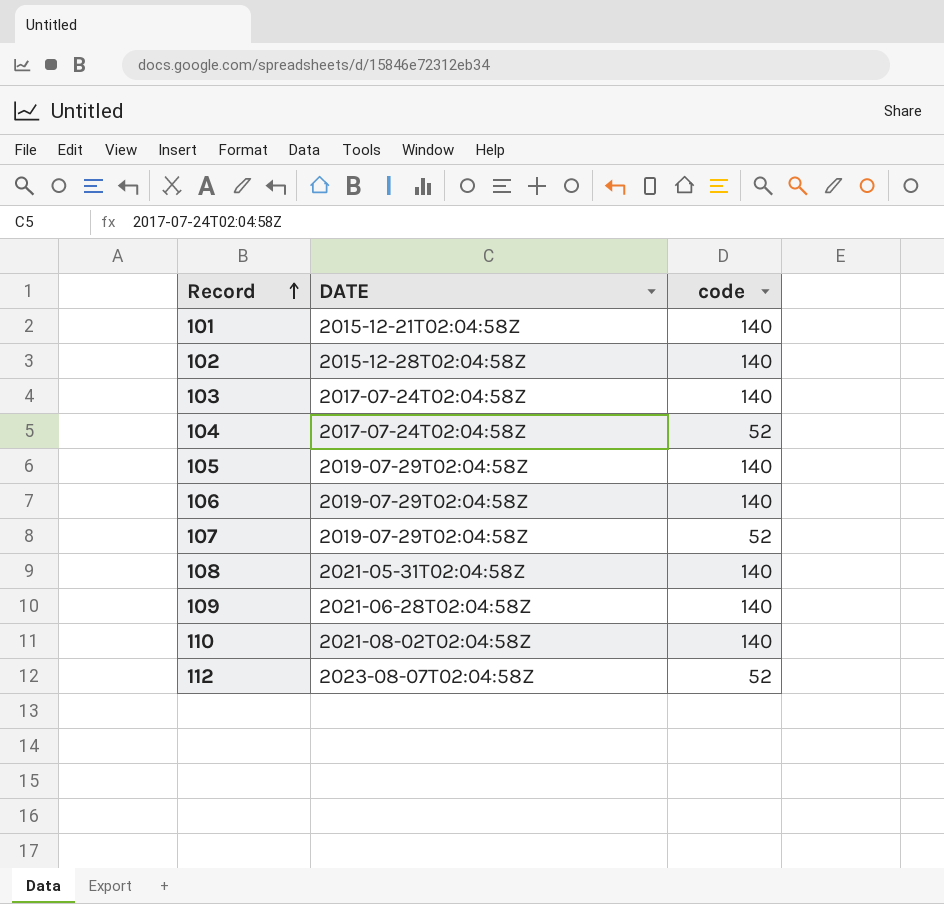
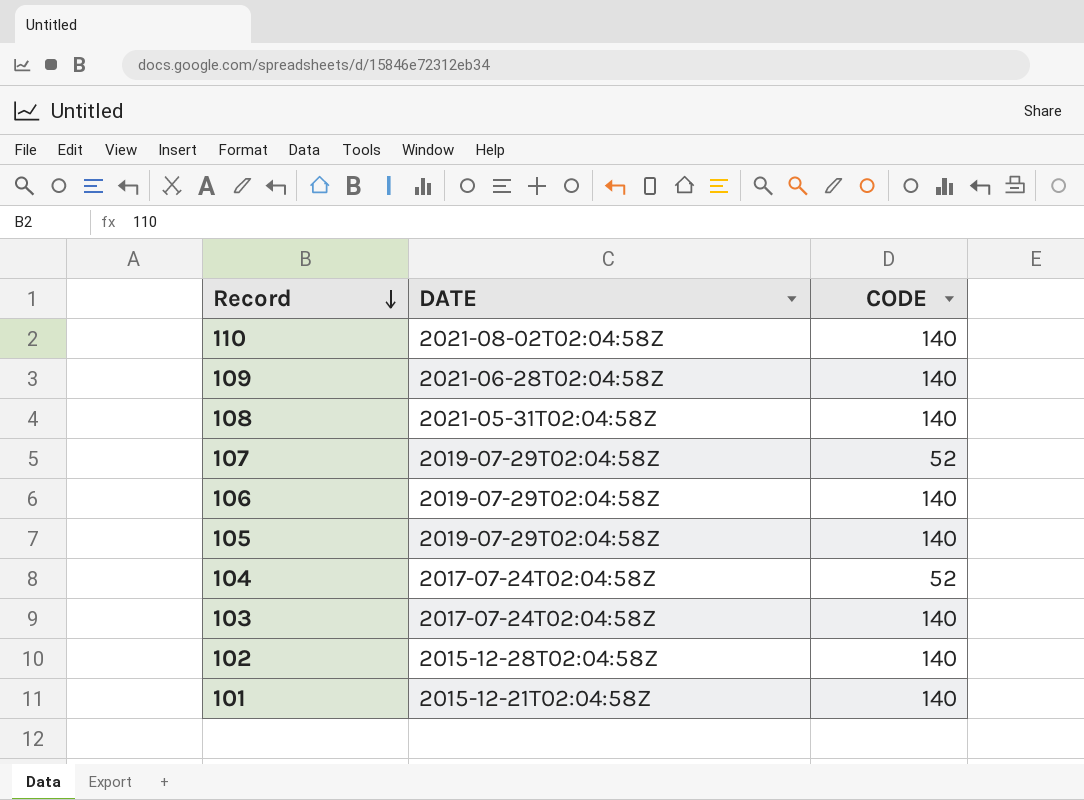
row order: Record ascending -> Record descending
column name: code -> CODE
row 112: 2023-08-07T02:04:58Z | 52 -> none

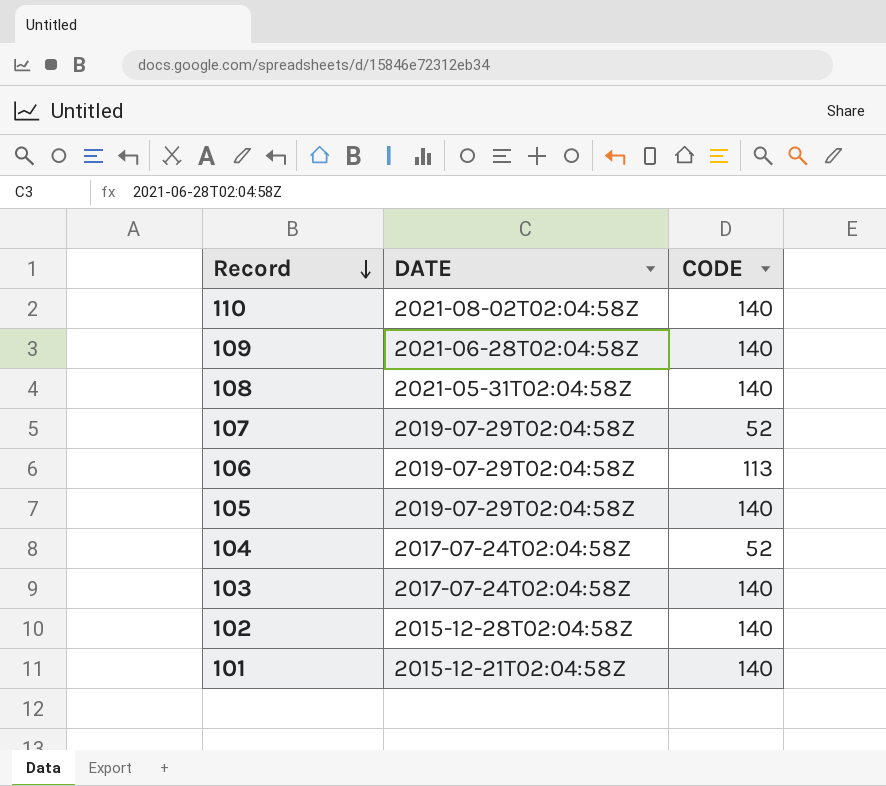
106 | CODE: 140 -> 113

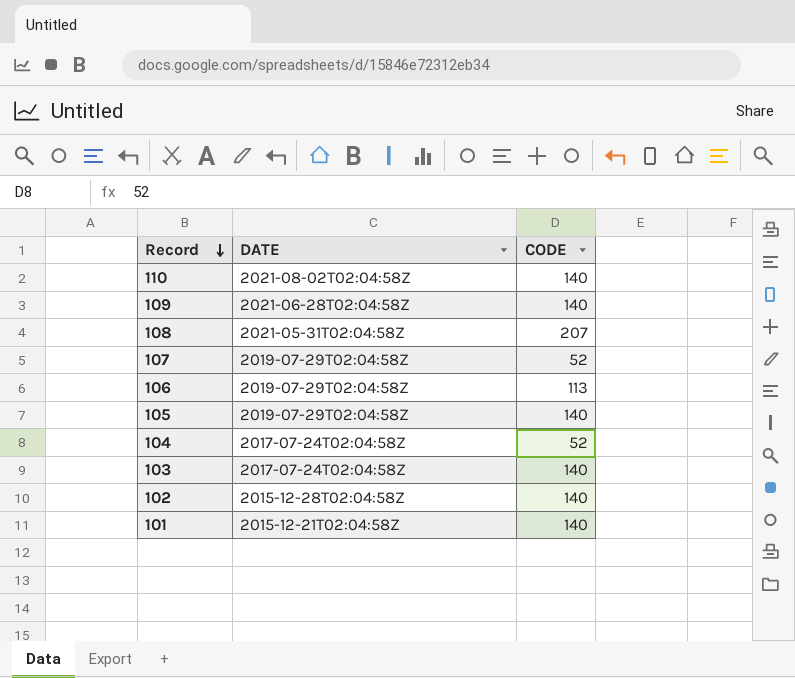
108 | CODE: 140 -> 207

